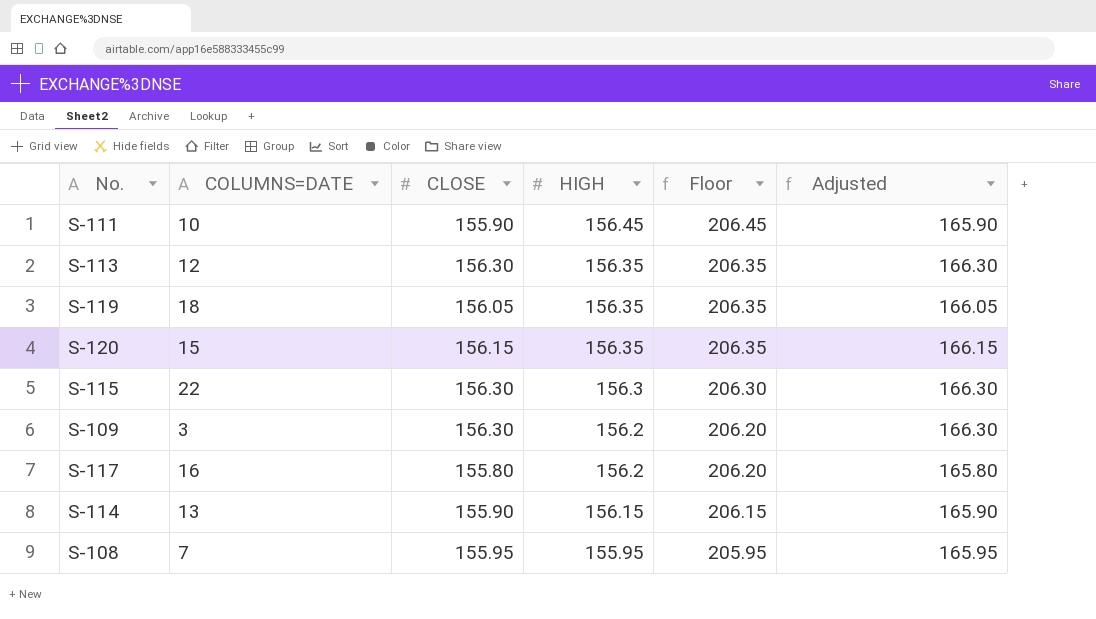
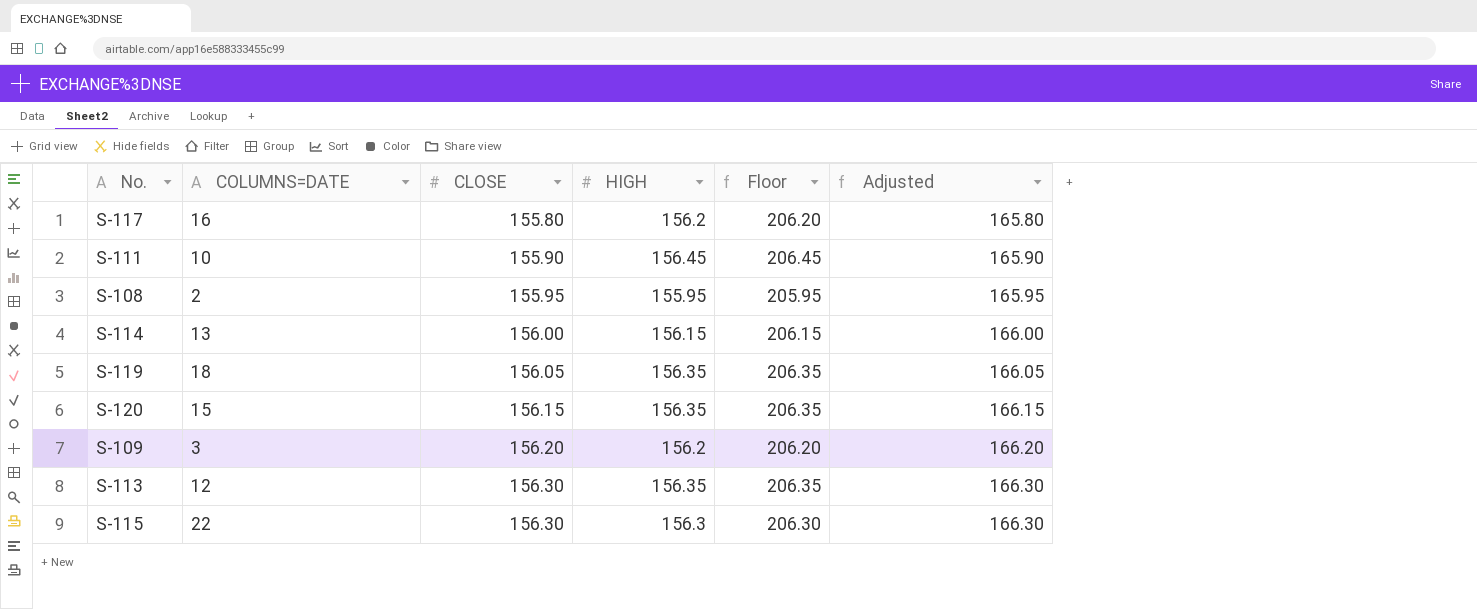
row order: HIGH descending -> CLOSE ascending
S-108 | COLUMNS=DATE: 7 -> 2
S-114 | CLOSE: 155.90 -> 156.00
S-114 | Adjusted: 165.90 -> 166.00
S-109 | CLOSE: 156.30 -> 156.20
S-109 | Adjusted: 166.30 -> 166.20

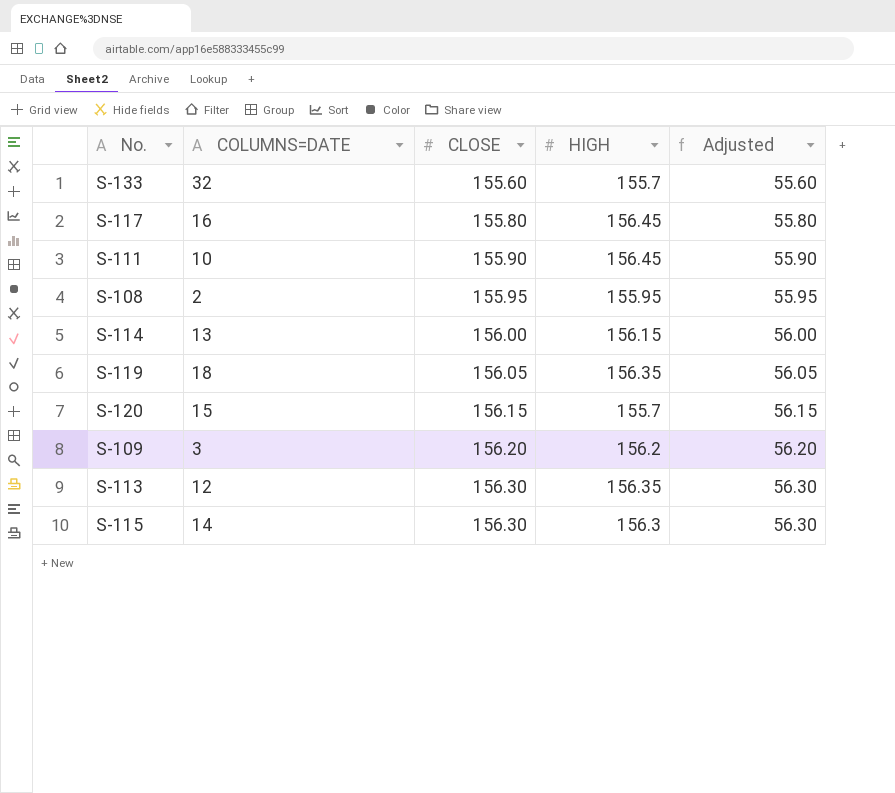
column Floor | formula: [HIGH] + 50 -> none
column Adjusted | formula: [CLOSE] + 10 -> [CLOSE] - 100
row S-133: none -> 32 | 155.60 | 155.7 | 55.60
S-117 | HIGH: 156.2 -> 156.45
S-120 | HIGH: 156.35 -> 155.7
S-115 | COLUMNS=DATE: 22 -> 14

